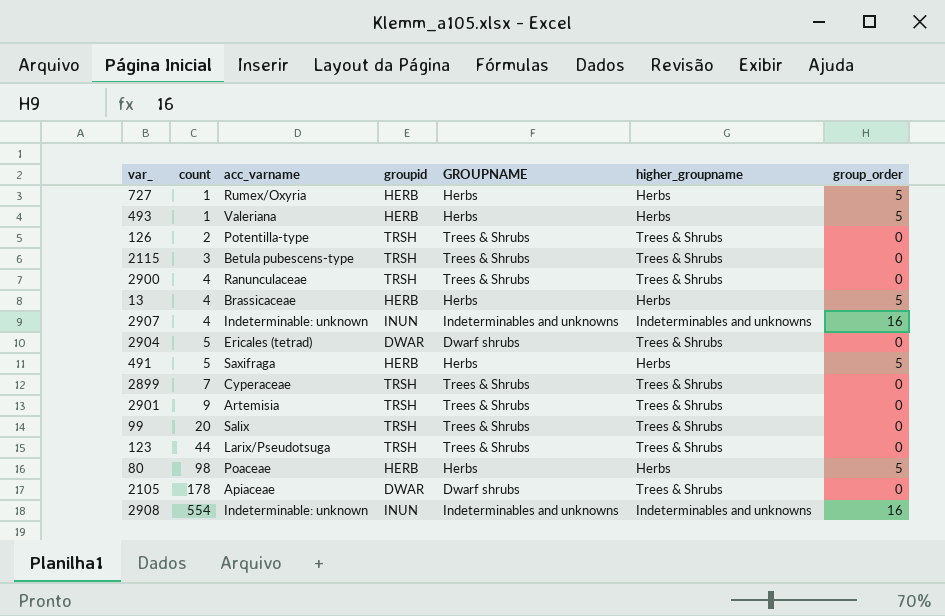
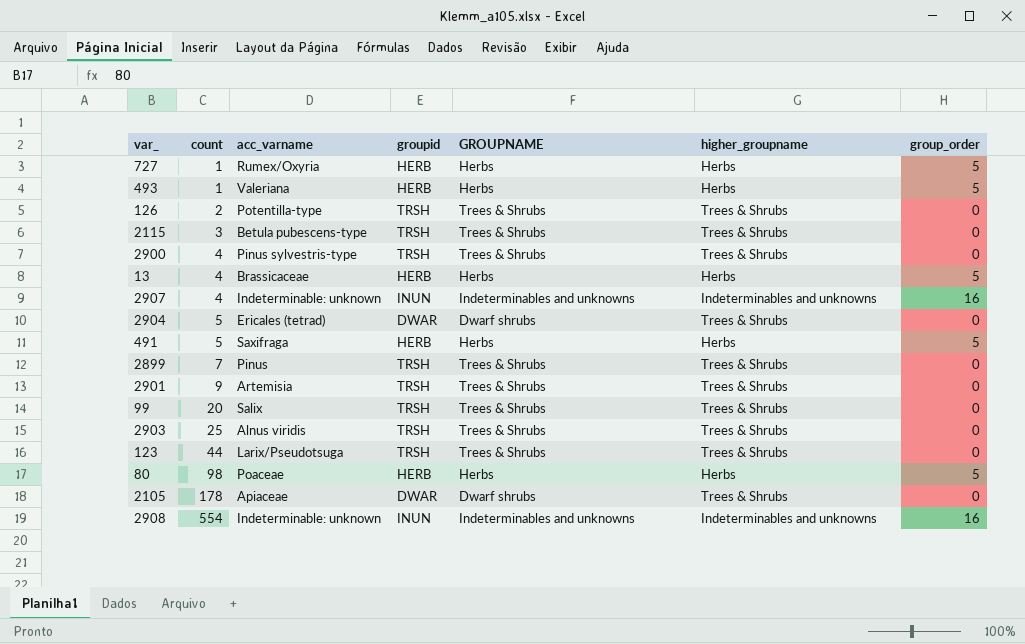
2900 | acc_varname: Ranunculaceae -> Pinus sylvestris-type
2899 | acc_varname: Cyperaceae -> Pinus
row 2903: none -> 25 | Alnus viridis | TRSH | Trees & Shrubs | Trees & Shrubs | 0

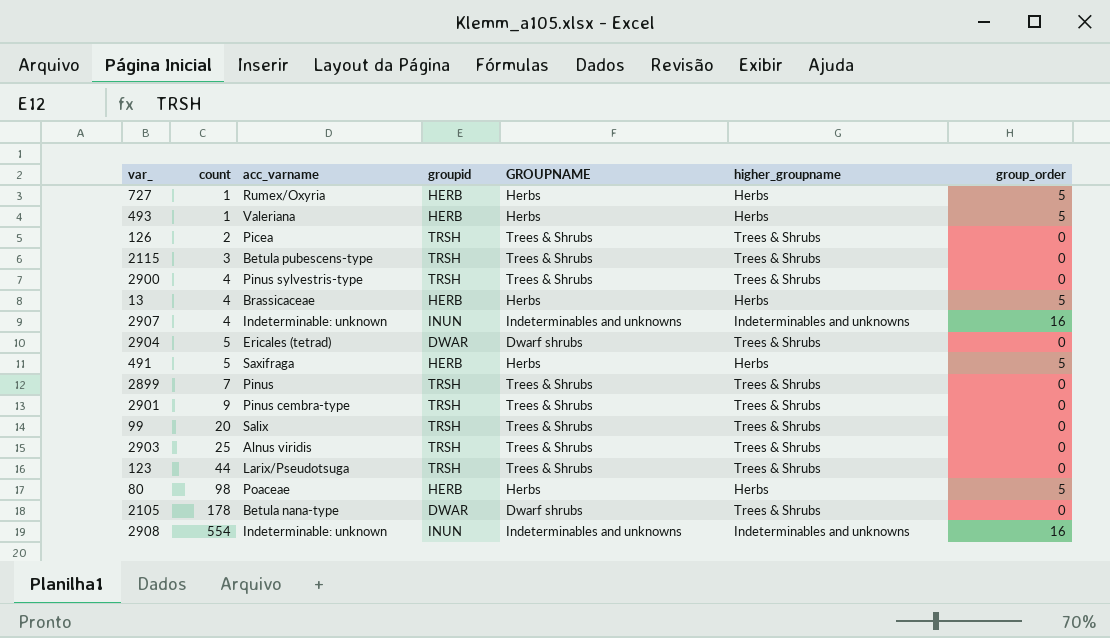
126 | acc_varname: Potentilla-type -> Picea
2901 | acc_varname: Artemisia -> Pinus cembra-type
2105 | acc_varname: Apiaceae -> Betula nana-type

